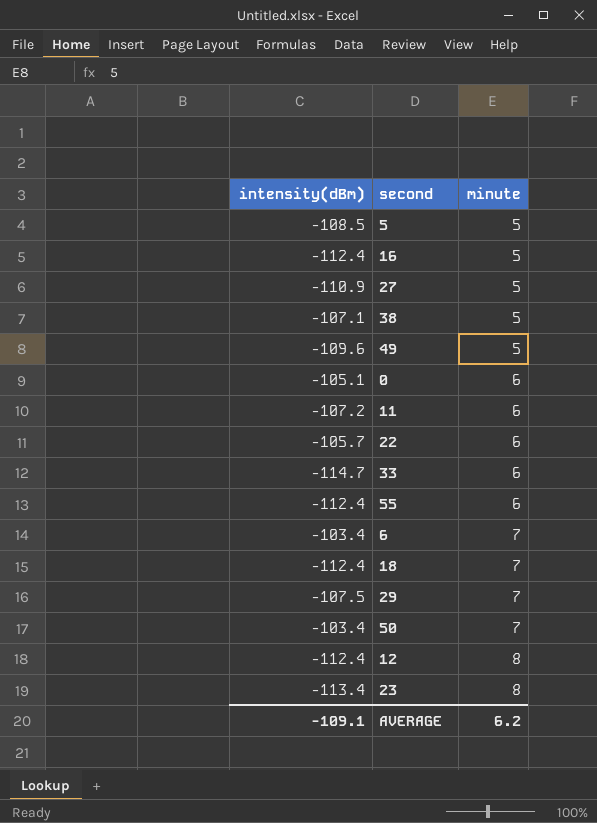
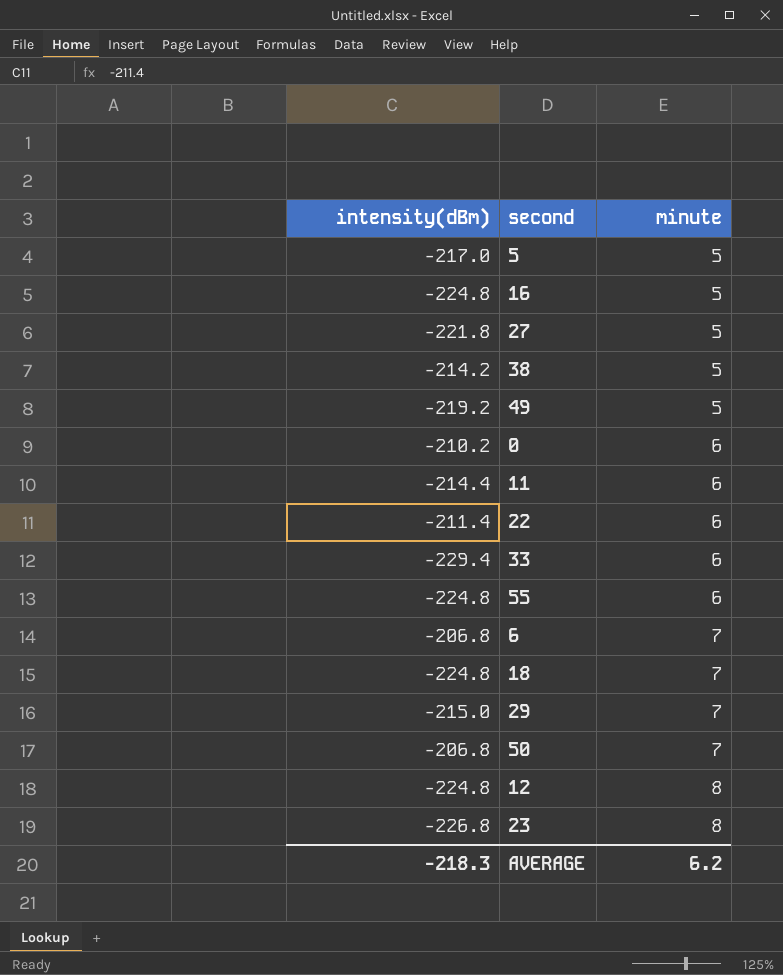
5 | intensity(dBm): -108.5 -> -217.0
16 | intensity(dBm): -112.4 -> -224.8
27 | intensity(dBm): -110.9 -> -221.8
38 | intensity(dBm): -107.1 -> -214.2
49 | intensity(dBm): -109.6 -> -219.2
0 | intensity(dBm): -105.1 -> -210.2
11 | intensity(dBm): -107.2 -> -214.4
22 | intensity(dBm): -105.7 -> -211.4
33 | intensity(dBm): -114.7 -> -229.4
55 | intensity(dBm): -112.4 -> -224.8
6 | intensity(dBm): -103.4 -> -206.8
18 | intensity(dBm): -112.4 -> -224.8
29 | intensity(dBm): -107.5 -> -215.0
50 | intensity(dBm): -103.4 -> -206.8
12 | intensity(dBm): -112.4 -> -224.8
23 | intensity(dBm): -113.4 -> -226.8
AVERAGE | intensity(dBm): -109.1 -> -218.3

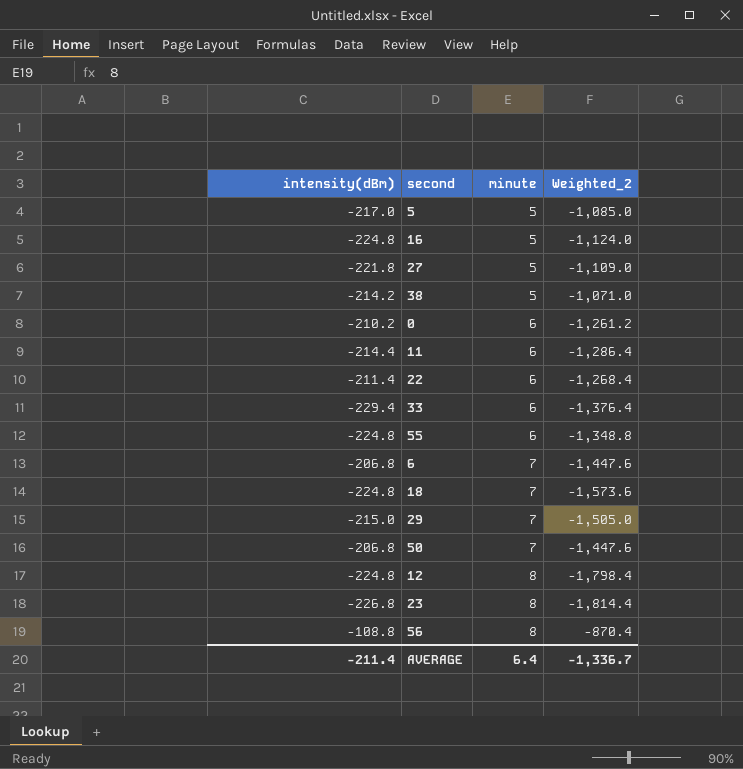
column Weighted_2 | formula: none -> [intensity(dBm)] * [minute]
row 49: -219.2 | 5 -> none
row 56: none -> -108.8 | 8 | -870.4
AVERAGE | intensity(dBm): -218.3 -> -211.4
AVERAGE | minute: 6.2 -> 6.4

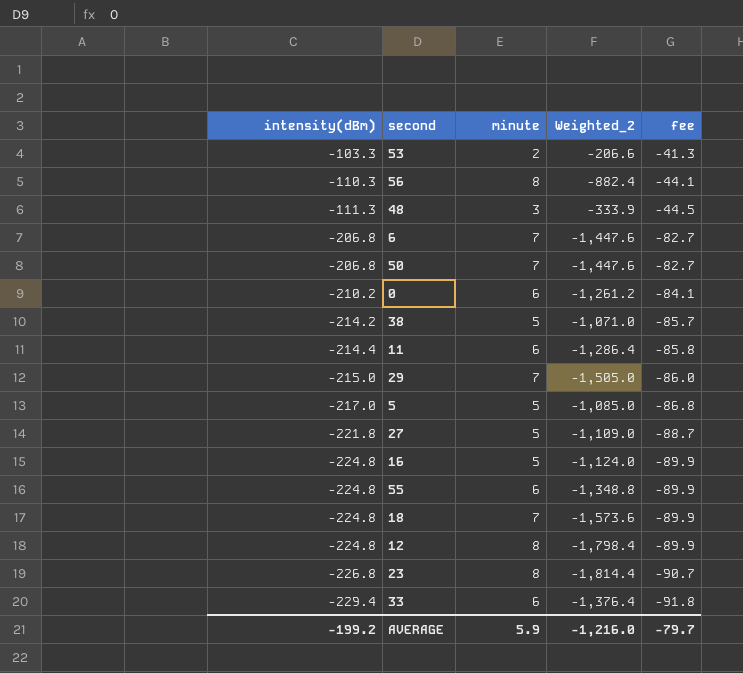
row order: minute ascending -> intensity(dBm) descending
column fee | formula: none -> [intensity(dBm)] * 0.4
row 22: -211.4 | 6 | -1,268.4 -> none
row 53: none -> -103.3 | 2 | -206.6 | -41.3
56 | intensity(dBm): -108.8 -> -110.3
56 | Weighted_2: -870.4 -> -882.4
row 48: none -> -111.3 | 3 | -333.9 | -44.5
AVERAGE | intensity(dBm): -211.4 -> -199.2
AVERAGE | minute: 6.4 -> 5.9
AVERAGE | Weighted_2: -1,336.7 -> -1,216.0

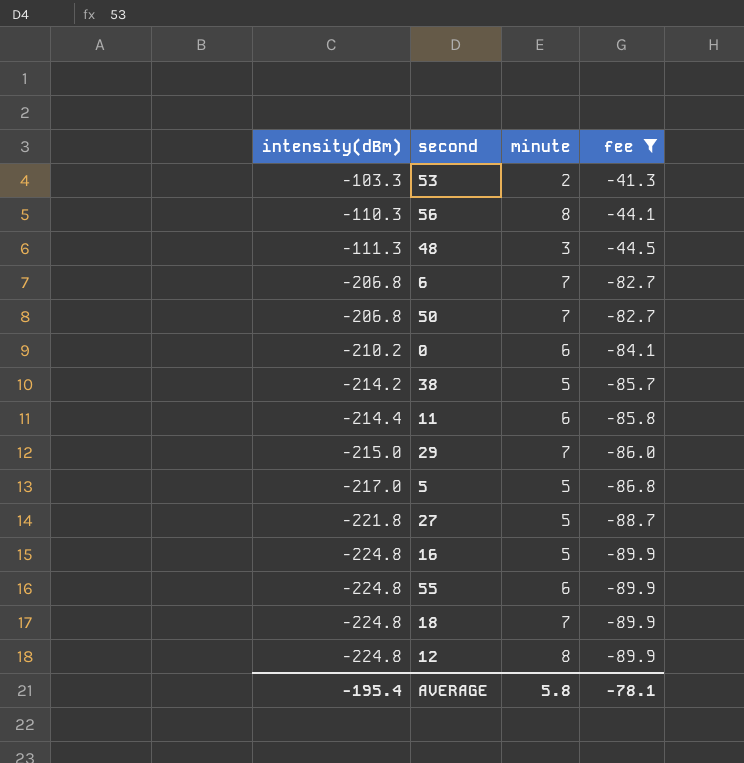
filter: none -> fee >= -89.9
column Weighted_2 | formula: [intensity(dBm)] * [minute] -> none
AVERAGE | intensity(dBm): -199.2 -> -195.4
AVERAGE | minute: 5.9 -> 5.8
AVERAGE | fee: -79.7 -> -78.1

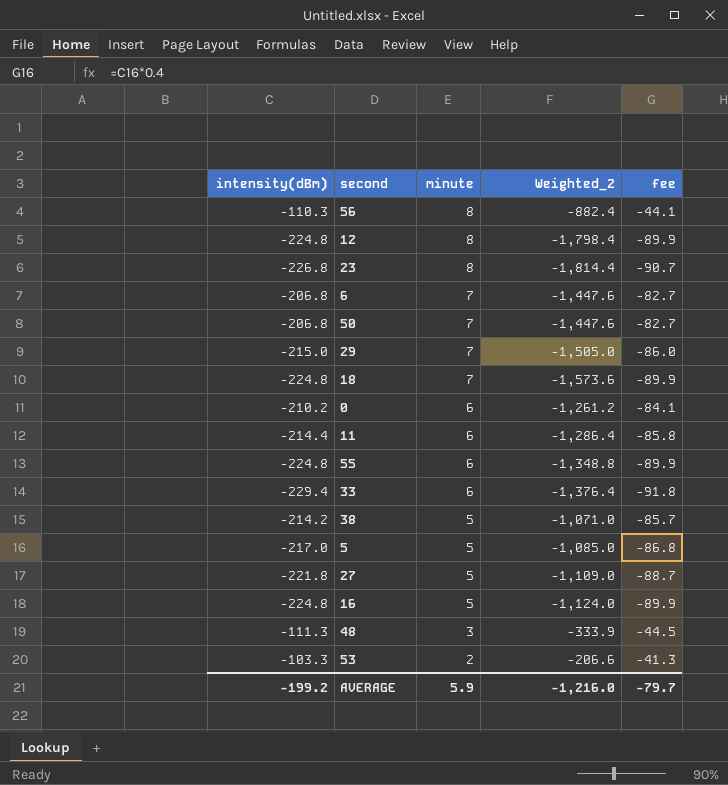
filter: fee >= -89.9 -> none
row order: intensity(dBm) descending -> minute descending
column Weighted_2 | formula: none -> [intensity(dBm)] * [minute]
AVERAGE | intensity(dBm): -195.4 -> -199.2
AVERAGE | minute: 5.8 -> 5.9
AVERAGE | fee: -78.1 -> -79.7

